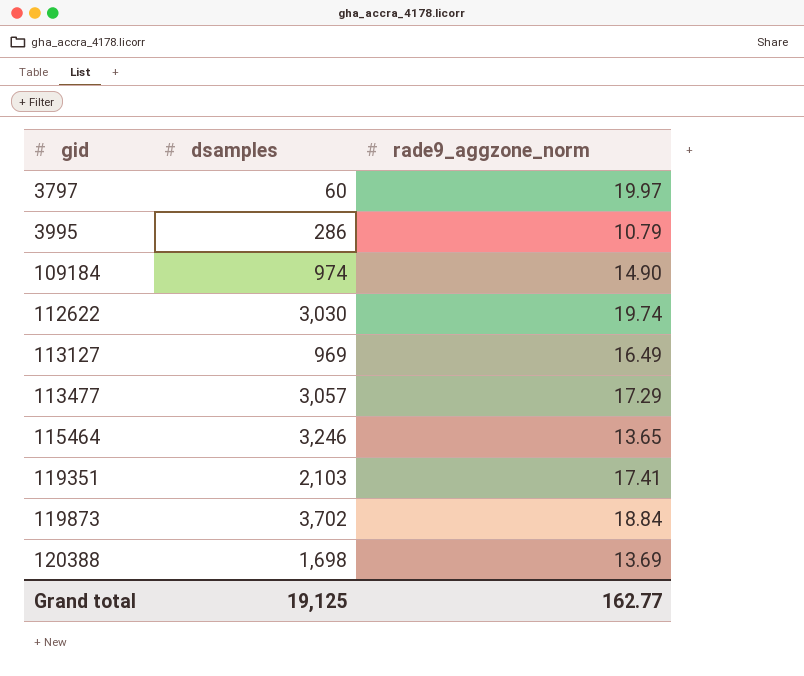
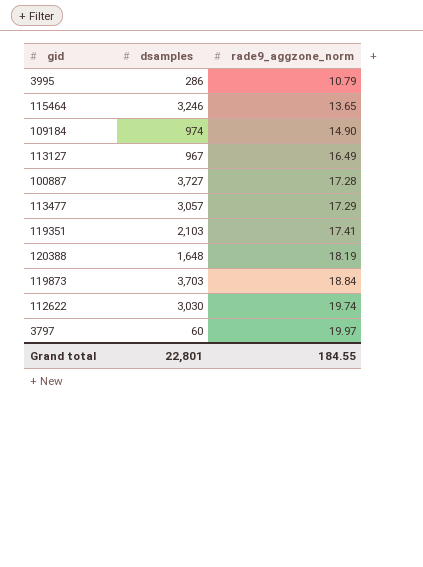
row order: gid ascending -> rade9_aggzone_norm ascending
113127 | dsamples: 969 -> 967
row 100887: none -> 3,727 | 17.28
120388 | dsamples: 1,698 -> 1,648
120388 | rade9_aggzone_norm: 13.69 -> 18.19
119873 | dsamples: 3,702 -> 3,703
Grand total | dsamples: 19,125 -> 22,801
Grand total | rade9_aggzone_norm: 162.77 -> 184.55

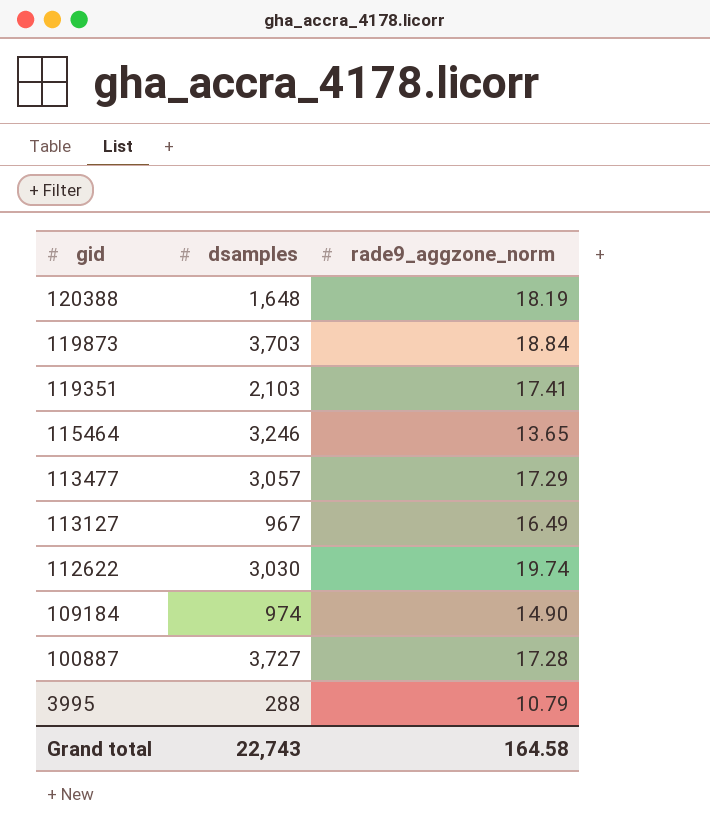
row order: rade9_aggzone_norm ascending -> gid descending
row 3797: 60 | 19.97 -> none
3995 | dsamples: 286 -> 288
Grand total | dsamples: 22,801 -> 22,743
Grand total | rade9_aggzone_norm: 184.55 -> 164.58

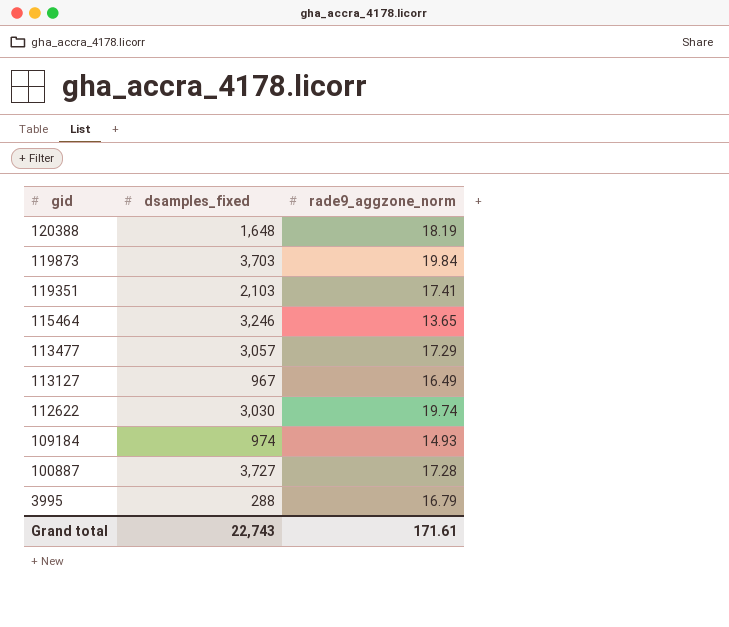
column name: dsamples -> dsamples_fixed
119873 | rade9_aggzone_norm: 18.84 -> 19.84
109184 | rade9_aggzone_norm: 14.90 -> 14.93
3995 | rade9_aggzone_norm: 10.79 -> 16.79
Grand total | rade9_aggzone_norm: 164.58 -> 171.61

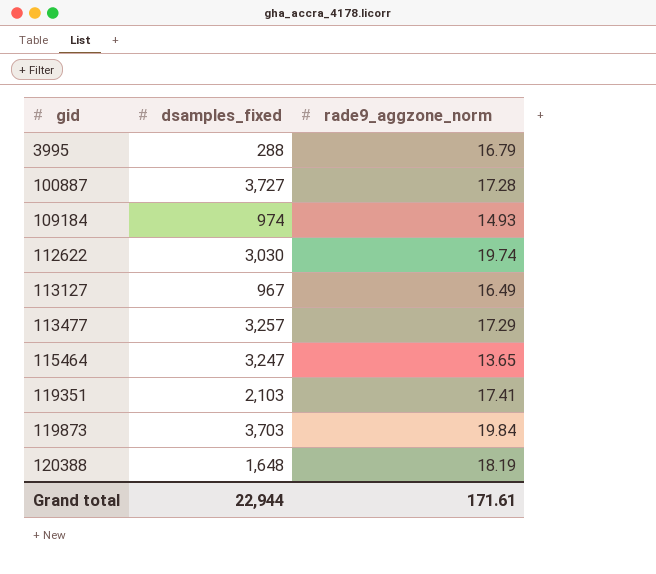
row order: gid descending -> gid ascending
113477 | dsamples_fixed: 3,057 -> 3,257
115464 | dsamples_fixed: 3,246 -> 3,247
Grand total | dsamples_fixed: 22,743 -> 22,944

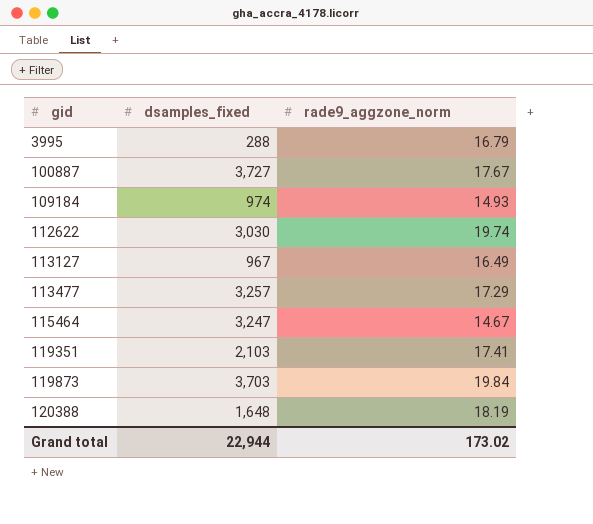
100887 | rade9_aggzone_norm: 17.28 -> 17.67
115464 | rade9_aggzone_norm: 13.65 -> 14.67
Grand total | rade9_aggzone_norm: 171.61 -> 173.02

